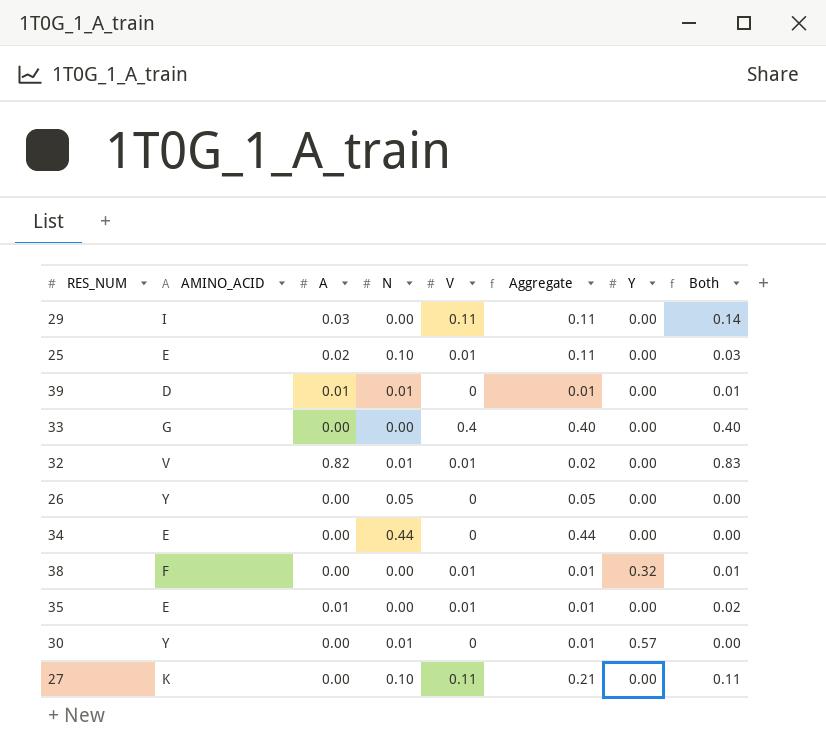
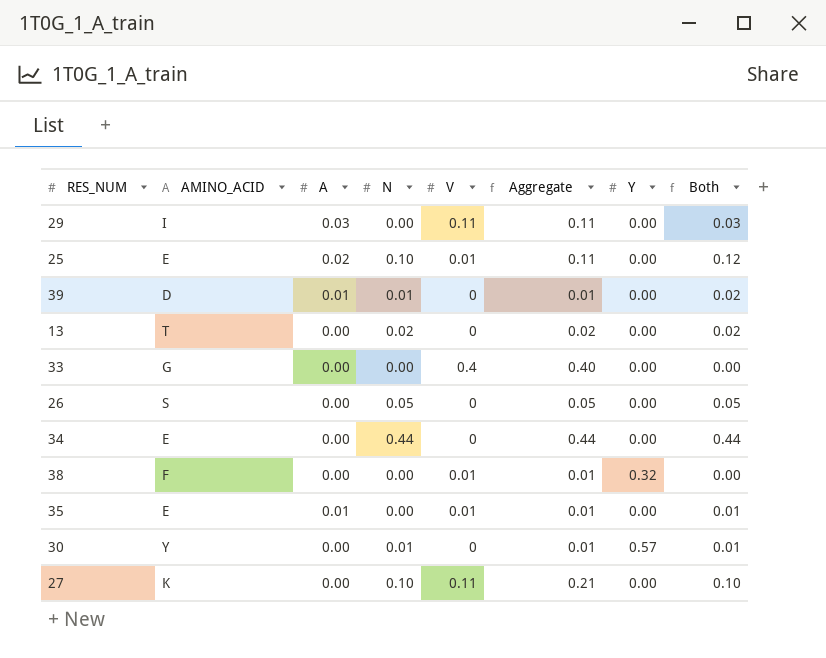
column Both | formula: [A] + [V] -> [A] + [N]
row 32: V | 0.82 | 0.01 | 0.01 | 0.02 | 0.00 | 0.83 -> none
row 13: none -> T | 0.00 | 0.02 | 0 | 0.02 | 0.00 | 0.02
26 | AMINO_ACID: Y -> S

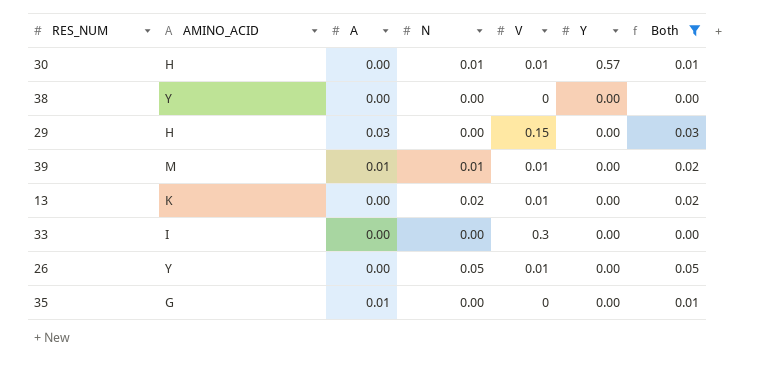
filter: none -> Both <= 0.05
row order: none -> Y descending
column Aggregate | formula: [N] + [V] -> none
30 | AMINO_ACID: Y -> H
30 | V: 0 -> 0.01
38 | AMINO_ACID: F -> Y
38 | V: 0.01 -> 0
38 | Y: 0.32 -> 0.00
29 | AMINO_ACID: I -> H
29 | V: 0.11 -> 0.15
39 | AMINO_ACID: D -> M
39 | V: 0 -> 0.01
13 | AMINO_ACID: T -> K
13 | V: 0 -> 0.01
33 | AMINO_ACID: G -> I
33 | V: 0.4 -> 0.3
26 | AMINO_ACID: S -> Y
26 | V: 0 -> 0.01
35 | AMINO_ACID: E -> G
35 | V: 0.01 -> 0

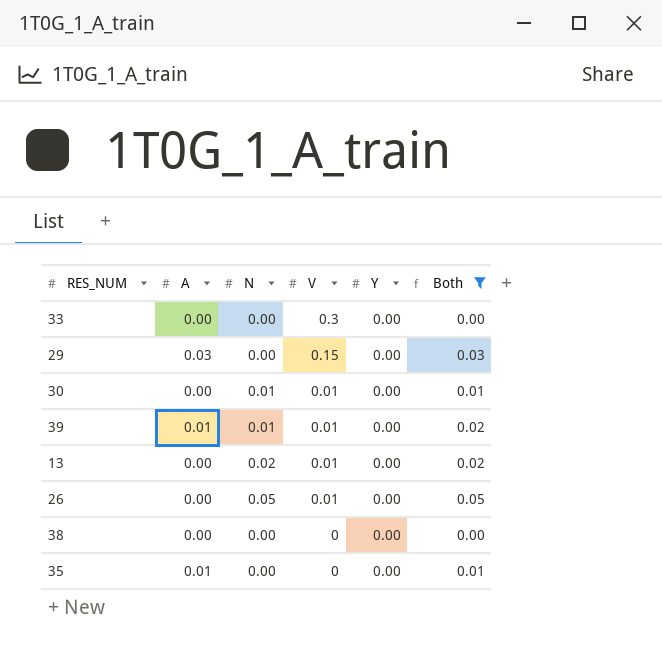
row order: Y descending -> V descending
column AMINO_ACID | position: 2 -> none
30 | Y: 0.57 -> 0.00

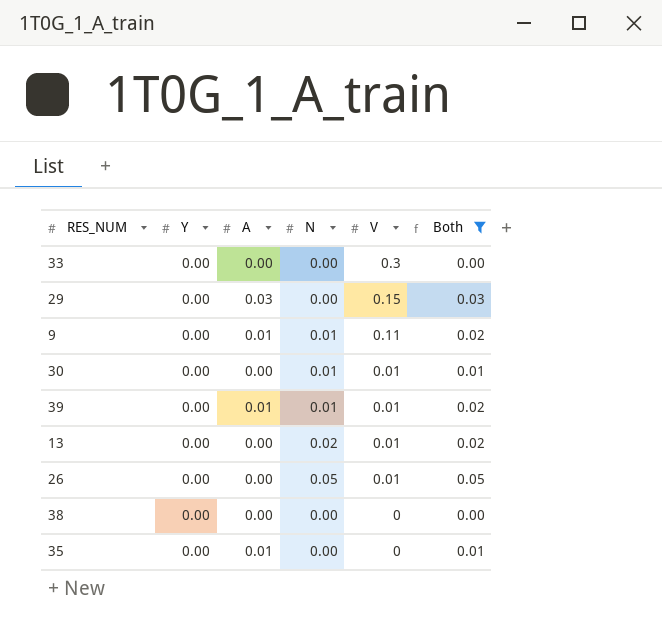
column Y | position: 5 -> 2
row 9: none -> 0.00 | 0.01 | 0.01 | 0.11 | 0.02

